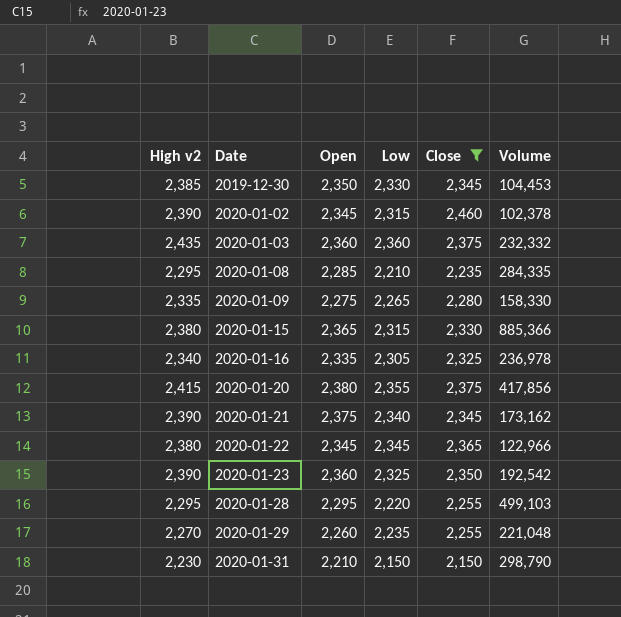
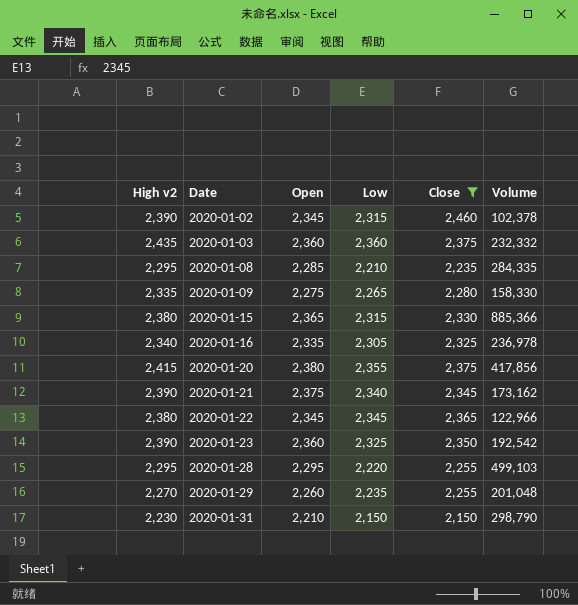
row 2019-12-30: 2,385 | 2,350 | 2,330 | 2,345 | 104,453 -> none
2020-01-29 | Volume: 221,048 -> 201,048

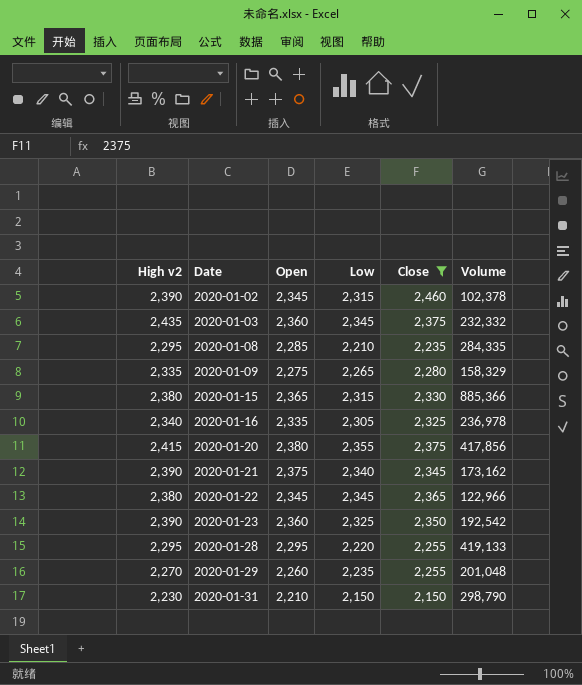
2020-01-03 | Low: 2,360 -> 2,345
2020-01-09 | Volume: 158,330 -> 158,329
2020-01-28 | Volume: 499,103 -> 419,133

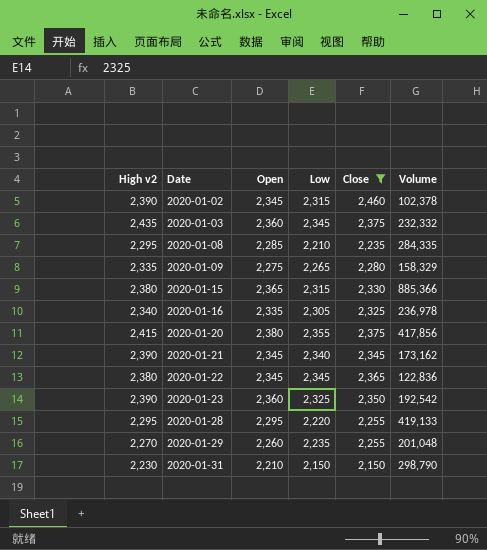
2020-01-21 | Open: 2,375 -> 2,345
2020-01-22 | Volume: 122,966 -> 122,836

